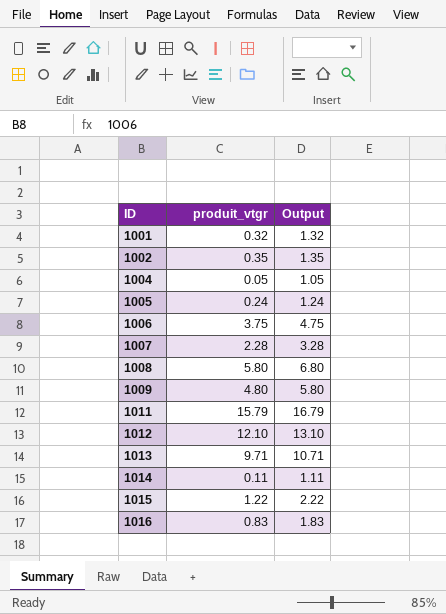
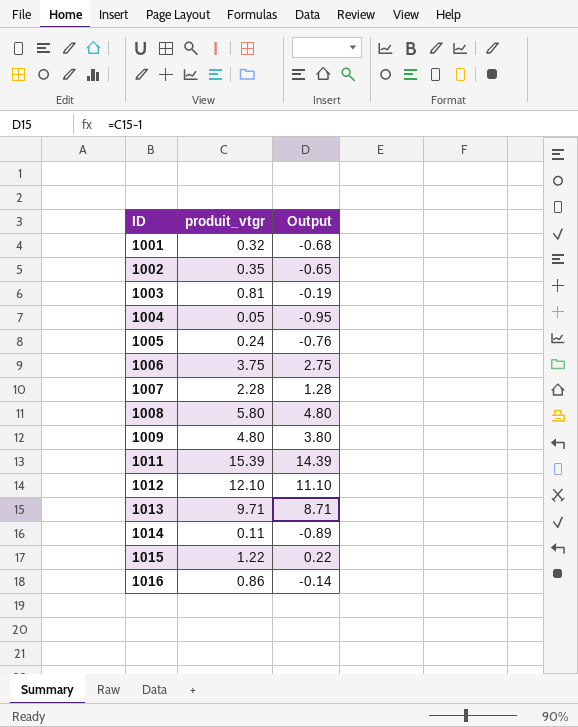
column Output | formula: [produit_vtgr] + 1 -> [produit_vtgr] - 1
row 1003: none -> 0.81 | -0.19
1011 | produit_vtgr: 15.79 -> 15.39
1016 | produit_vtgr: 0.83 -> 0.86

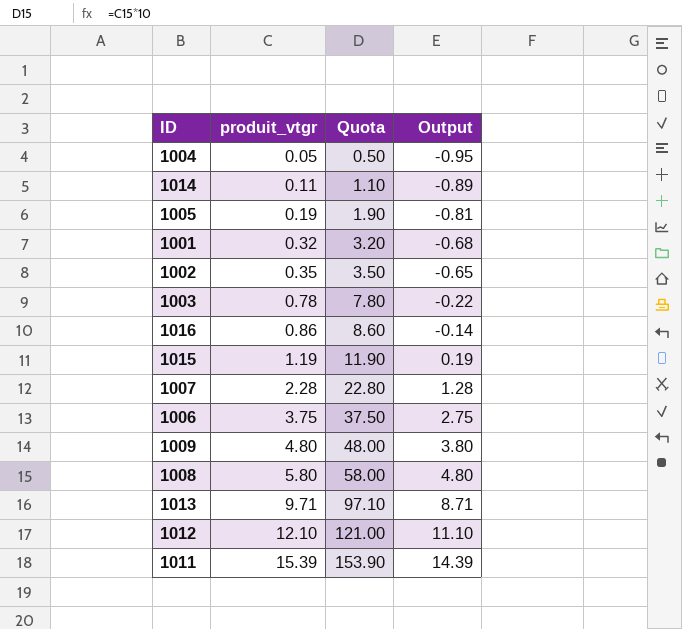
row order: ID ascending -> produit_vtgr ascending
column Quota | formula: none -> [produit_vtgr] * 10
1005 | produit_vtgr: 0.24 -> 0.19
1005 | Output: -0.76 -> -0.81
1003 | produit_vtgr: 0.81 -> 0.78
1003 | Output: -0.19 -> -0.22
1015 | produit_vtgr: 1.22 -> 1.19
1015 | Output: 0.22 -> 0.19

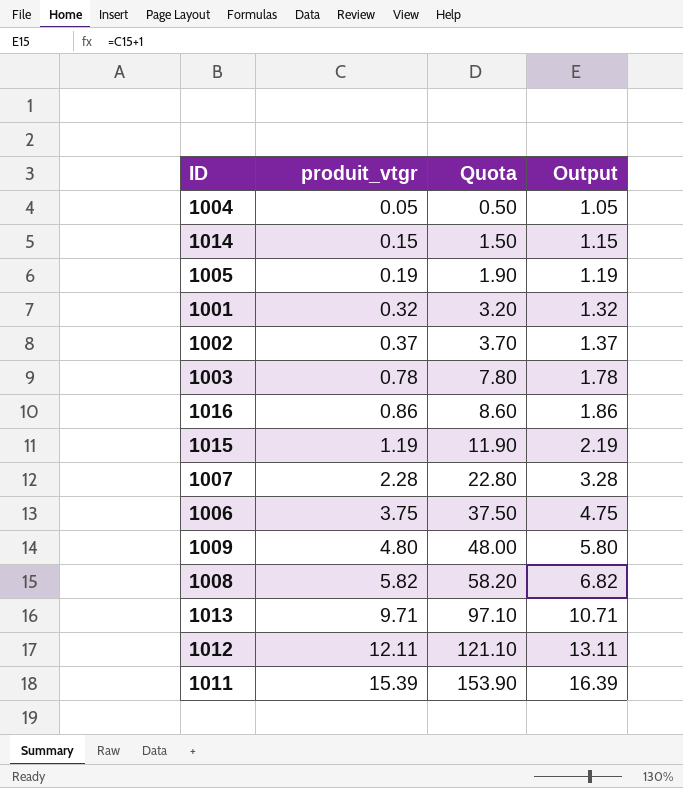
column Output | formula: [produit_vtgr] - 1 -> [produit_vtgr] + 1
1014 | produit_vtgr: 0.11 -> 0.15
1014 | Quota: 1.10 -> 1.50
1002 | produit_vtgr: 0.35 -> 0.37
1002 | Quota: 3.50 -> 3.70
1008 | produit_vtgr: 5.80 -> 5.82
1008 | Quota: 58.00 -> 58.20
1012 | produit_vtgr: 12.10 -> 12.11
1012 | Quota: 121.00 -> 121.10

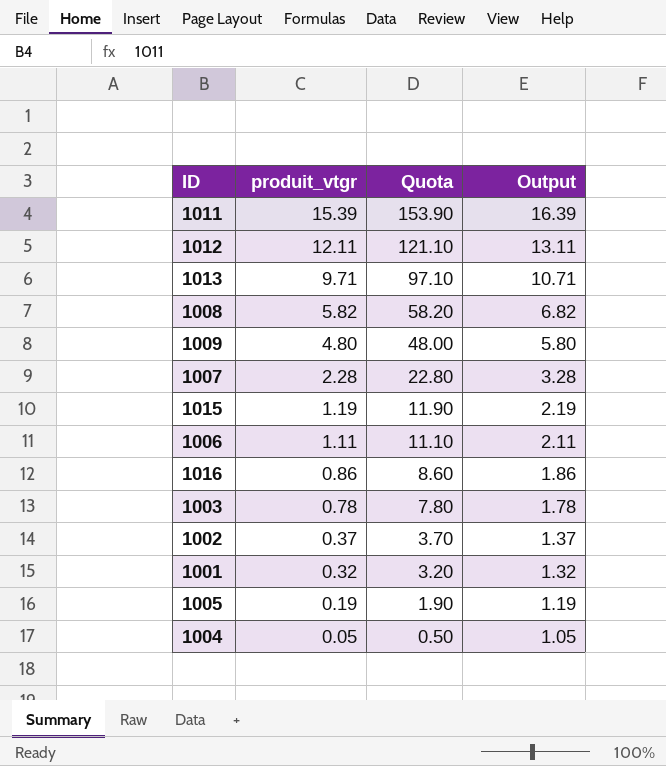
row order: produit_vtgr ascending -> produit_vtgr descending
row 1014: 0.15 | 1.50 | 1.15 -> none
1006 | produit_vtgr: 3.75 -> 1.11
1006 | Quota: 37.50 -> 11.10
1006 | Output: 4.75 -> 2.11

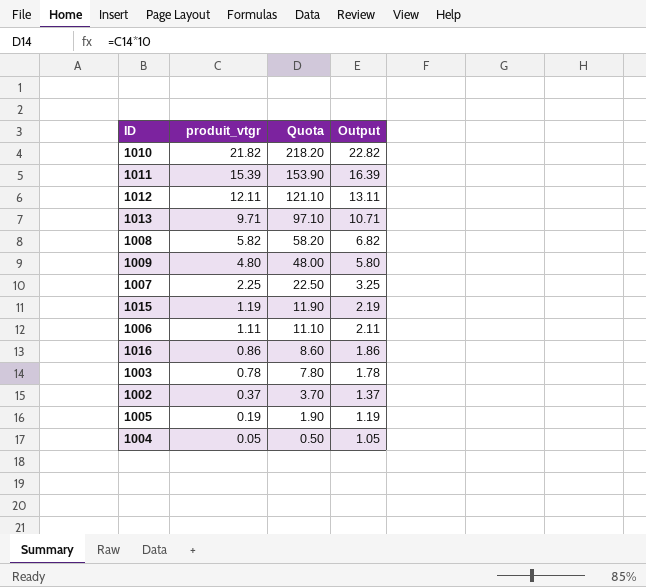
row 1001: 0.32 | 3.20 | 1.32 -> none
row 1010: none -> 21.82 | 218.20 | 22.82
1007 | produit_vtgr: 2.28 -> 2.25
1007 | Quota: 22.80 -> 22.50
1007 | Output: 3.28 -> 3.25

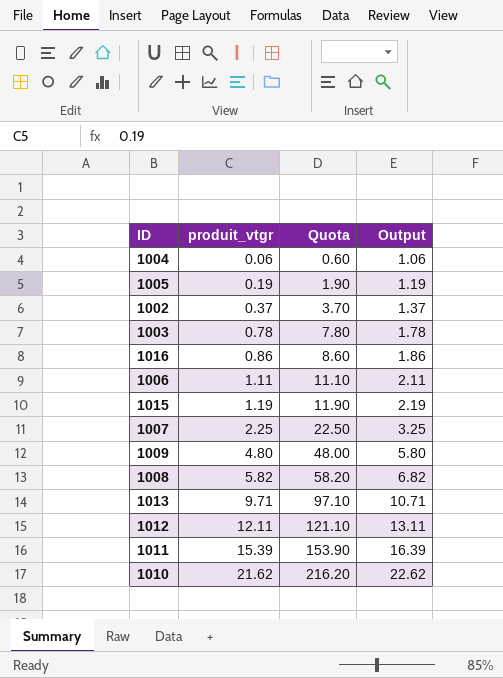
row order: produit_vtgr descending -> produit_vtgr ascending
1004 | produit_vtgr: 0.05 -> 0.06
1004 | Quota: 0.50 -> 0.60
1004 | Output: 1.05 -> 1.06
1010 | produit_vtgr: 21.82 -> 21.62
1010 | Quota: 218.20 -> 216.20
1010 | Output: 22.82 -> 22.62

